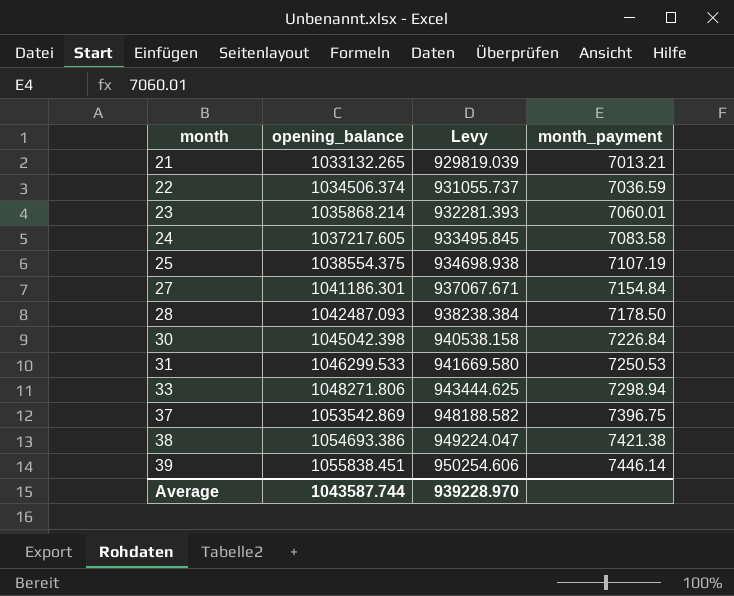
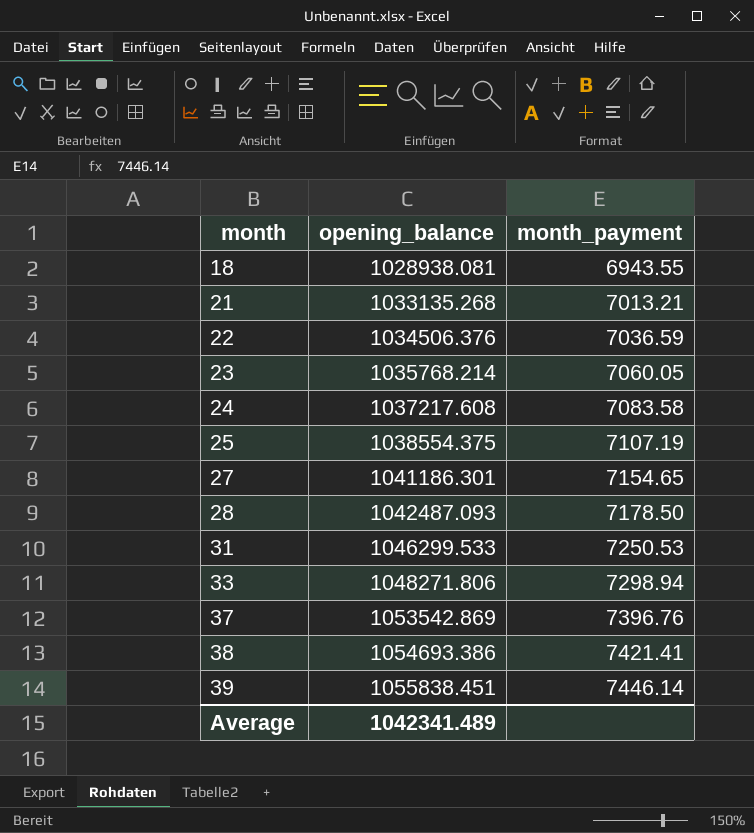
column Levy | formula: [opening_balance] * 0.9 -> none
row 30: 1045042.398 | 940538.158 | 7226.84 -> none
row 18: none -> 1028938.081 | 6943.55
21 | opening_balance: 1033132.265 -> 1033135.268
22 | opening_balance: 1034506.374 -> 1034506.376
23 | opening_balance: 1035868.214 -> 1035768.214
23 | month_payment: 7060.01 -> 7060.05
24 | opening_balance: 1037217.605 -> 1037217.608
27 | month_payment: 7154.84 -> 7154.65
37 | month_payment: 7396.75 -> 7396.76
38 | month_payment: 7421.38 -> 7421.41
Average | opening_balance: 1043587.744 -> 1042341.489

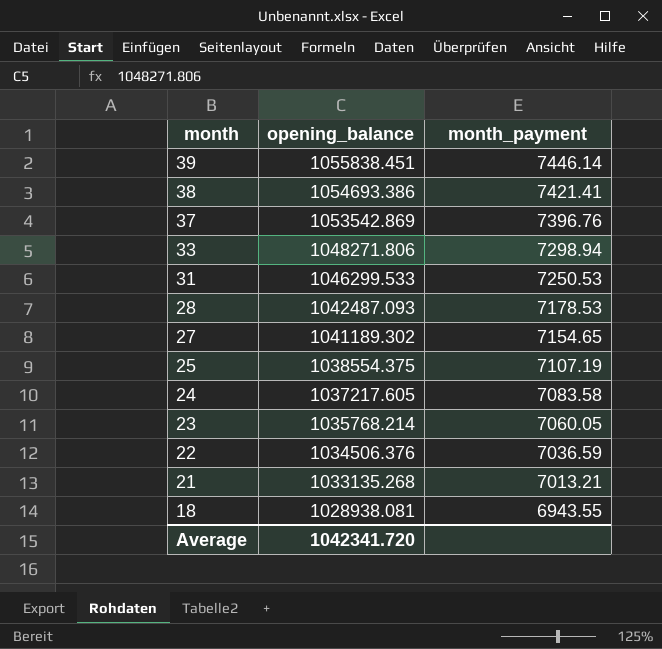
row order: month ascending -> month descending
28 | month_payment: 7178.50 -> 7178.53
27 | opening_balance: 1041186.301 -> 1041189.302
24 | opening_balance: 1037217.608 -> 1037217.605
Average | opening_balance: 1042341.489 -> 1042341.720

